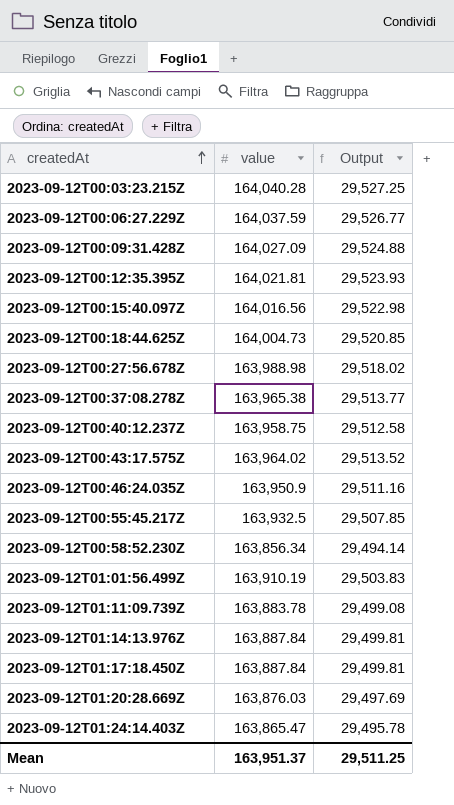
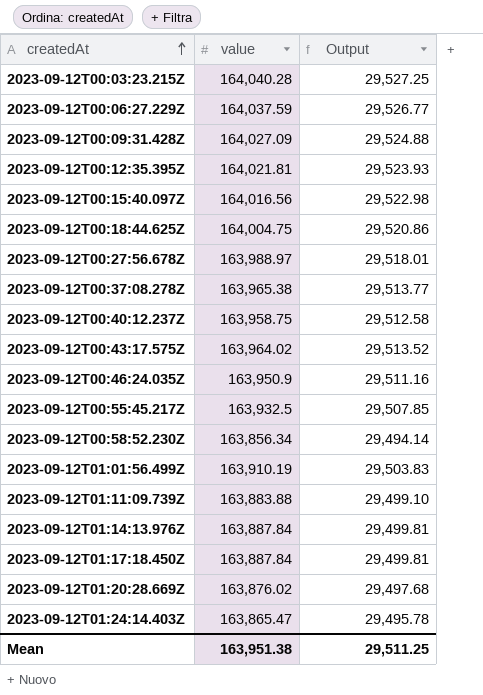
2023-09-12T00:18:44.625Z | value: 164,004.73 -> 164,004.75
2023-09-12T00:18:44.625Z | Output: 29,520.85 -> 29,520.86
2023-09-12T00:27:56.678Z | value: 163,988.98 -> 163,988.97
2023-09-12T00:27:56.678Z | Output: 29,518.02 -> 29,518.01
2023-09-12T01:11:09.739Z | value: 163,883.78 -> 163,883.88
2023-09-12T01:11:09.739Z | Output: 29,499.08 -> 29,499.10
2023-09-12T01:20:28.669Z | value: 163,876.03 -> 163,876.02
2023-09-12T01:20:28.669Z | Output: 29,497.69 -> 29,497.68
Mean | value: 163,951.37 -> 163,951.38

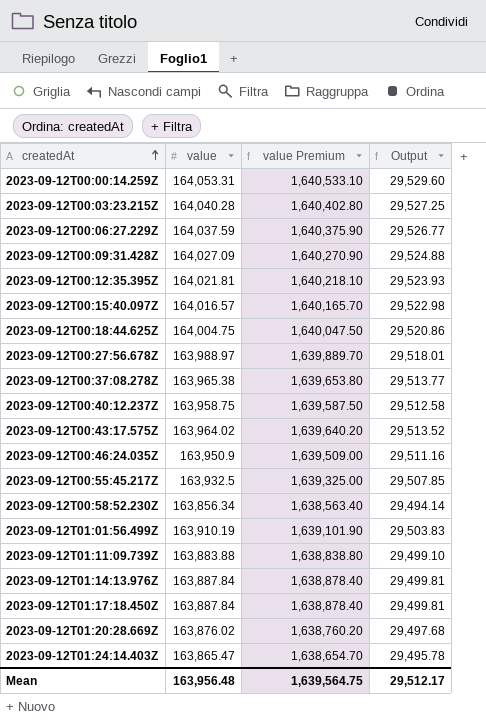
column value Premium | formula: none -> [value] * 10
row 2023-09-12T00:00:14.259Z: none -> 164,053.31 | 1,640,533.10 | 29,529.60
2023-09-12T00:15:40.097Z | value: 164,016.56 -> 164,016.57
Mean | value: 163,951.38 -> 163,956.48
Mean | Output: 29,511.25 -> 29,512.17

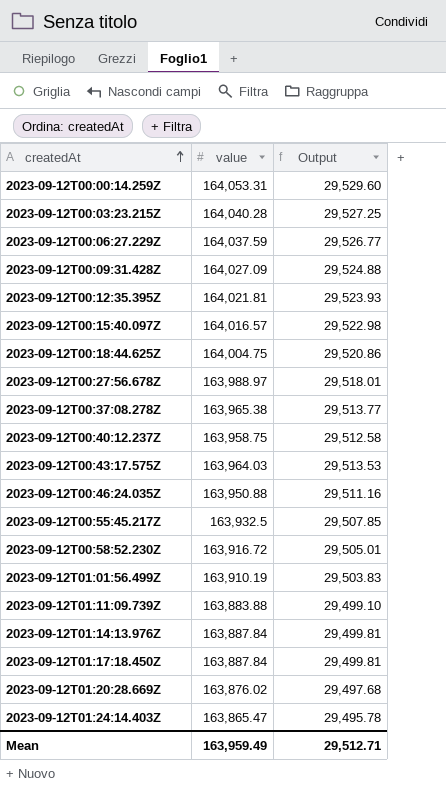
column value Premium | formula: [value] * 10 -> none
2023-09-12T00:43:17.575Z | value: 163,964.02 -> 163,964.03
2023-09-12T00:43:17.575Z | Output: 29,513.52 -> 29,513.53
2023-09-12T00:46:24.035Z | value: 163,950.9 -> 163,950.88
2023-09-12T00:58:52.230Z | value: 163,856.34 -> 163,916.72
2023-09-12T00:58:52.230Z | Output: 29,494.14 -> 29,505.01
Mean | value: 163,956.48 -> 163,959.49
Mean | Output: 29,512.17 -> 29,512.71

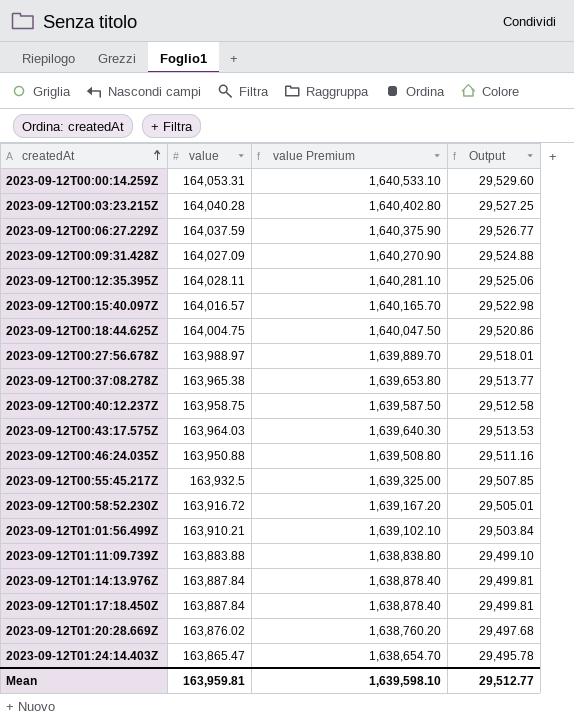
column value Premium | formula: none -> [value] * 10
2023-09-12T00:12:35.395Z | value: 164,021.81 -> 164,028.11
2023-09-12T00:12:35.395Z | Output: 29,523.93 -> 29,525.06
2023-09-12T01:01:56.499Z | value: 163,910.19 -> 163,910.21
2023-09-12T01:01:56.499Z | Output: 29,503.83 -> 29,503.84
Mean | value: 163,959.49 -> 163,959.81
Mean | Output: 29,512.71 -> 29,512.77

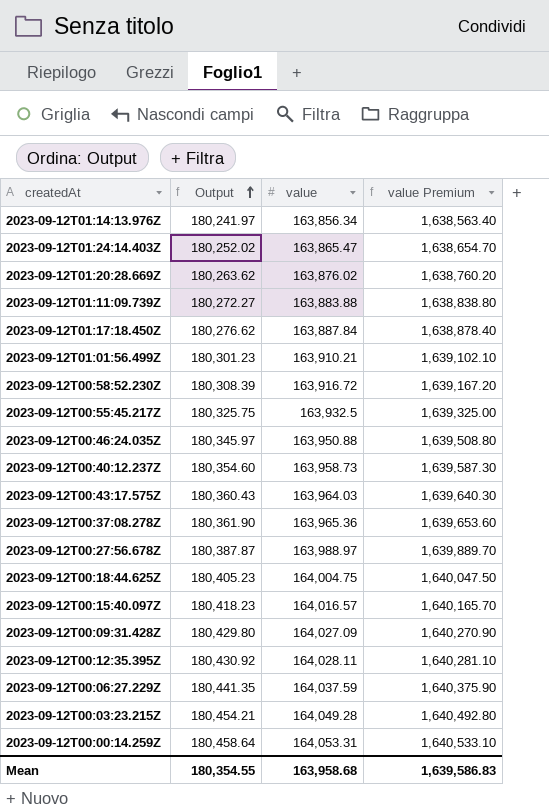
row order: createdAt ascending -> Output ascending
column Output | formula: [value] * 0.18 -> [value] * 1.1
column Output | position: 4 -> 2
2023-09-12T01:14:13.976Z | value: 163,887.84 -> 163,856.34
2023-09-12T01:14:13.976Z | value Premium: 1,638,878.40 -> 1,638,563.40
2023-09-12T00:40:12.237Z | value: 163,958.75 -> 163,958.73
2023-09-12T00:40:12.237Z | value Premium: 1,639,587.50 -> 1,639,587.30
2023-09-12T00:37:08.278Z | value: 163,965.38 -> 163,965.36
2023-09-12T00:37:08.278Z | value Premium: 1,639,653.80 -> 1,639,653.60
2023-09-12T00:03:23.215Z | value: 164,040.28 -> 164,049.28
2023-09-12T00:03:23.215Z | value Premium: 1,640,402.80 -> 1,640,492.80
Mean | Output: 29,512.77 -> 180,354.55
Mean | value: 163,959.81 -> 163,958.68
Mean | value Premium: 1,639,598.10 -> 1,639,586.83

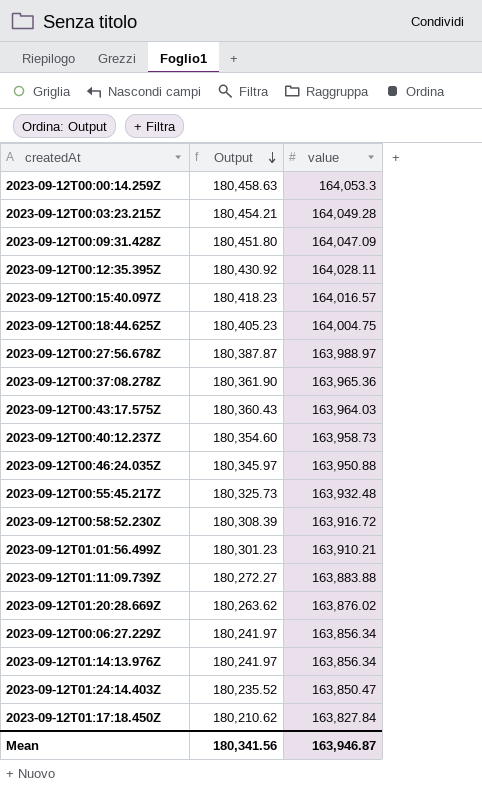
row order: Output ascending -> Output descending
column value Premium | formula: [value] * 10 -> none
2023-09-12T00:00:14.259Z | Output: 180,458.64 -> 180,458.63
2023-09-12T00:00:14.259Z | value: 164,053.31 -> 164,053.3
2023-09-12T00:09:31.428Z | Output: 180,429.80 -> 180,451.80
2023-09-12T00:09:31.428Z | value: 164,027.09 -> 164,047.09
2023-09-12T00:55:45.217Z | Output: 180,325.75 -> 180,325.73
2023-09-12T00:55:45.217Z | value: 163,932.5 -> 163,932.48
2023-09-12T00:06:27.229Z | Output: 180,441.35 -> 180,241.97
2023-09-12T00:06:27.229Z | value: 164,037.59 -> 163,856.34
2023-09-12T01:24:14.403Z | Output: 180,252.02 -> 180,235.52
2023-09-12T01:24:14.403Z | value: 163,865.47 -> 163,850.47
2023-09-12T01:17:18.450Z | Output: 180,276.62 -> 180,210.62
2023-09-12T01:17:18.450Z | value: 163,887.84 -> 163,827.84
Mean | Output: 180,354.55 -> 180,341.56
Mean | value: 163,958.68 -> 163,946.87

